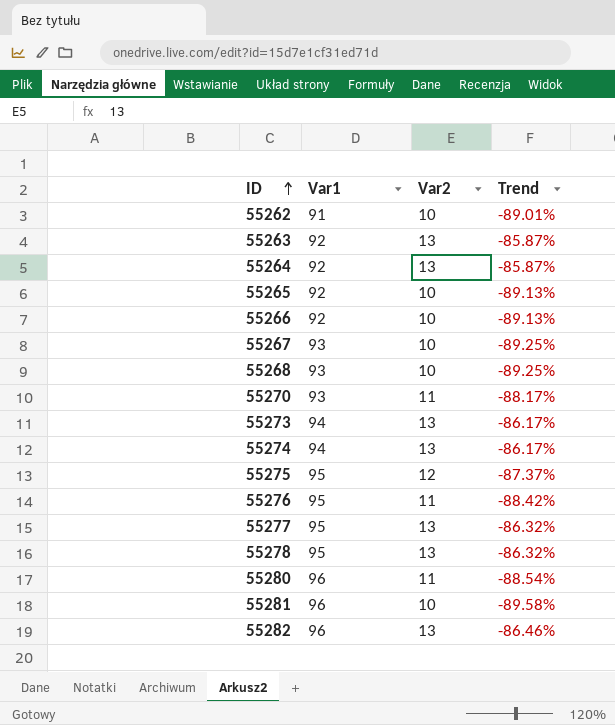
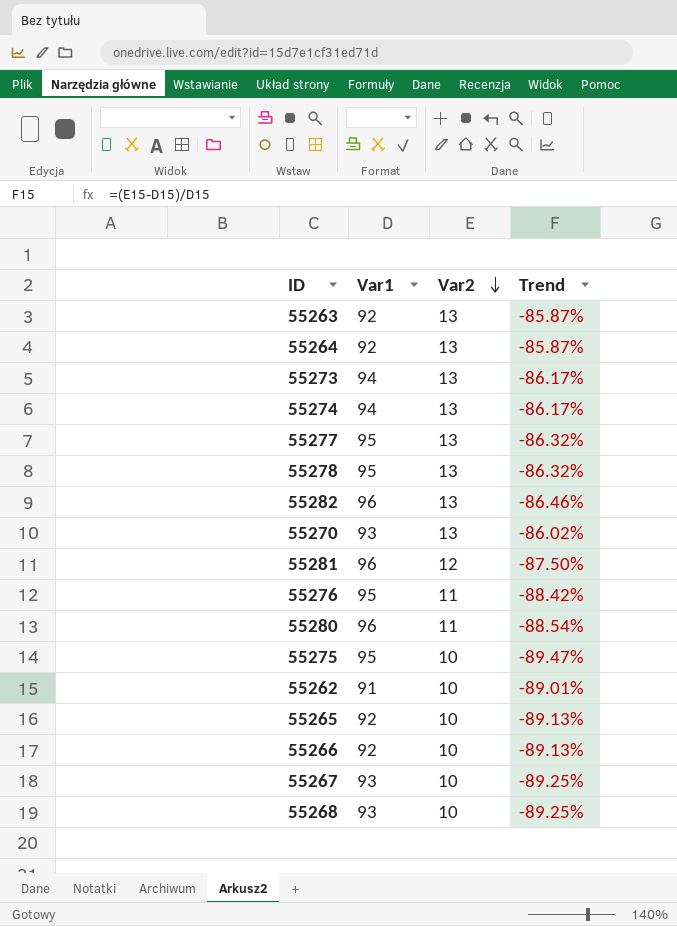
row order: ID ascending -> Var2 descending
55270 | Var2: 11 -> 13
55270 | Trend: -88.17% -> -86.02%
55281 | Var2: 10 -> 12
55281 | Trend: -89.58% -> -87.50%
55275 | Var2: 12 -> 10
55275 | Trend: -87.37% -> -89.47%

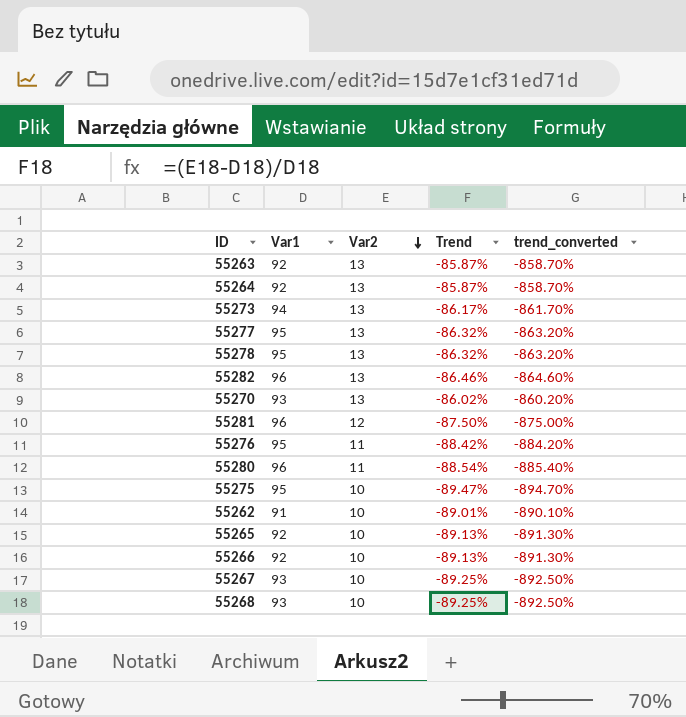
column trend_converted | formula: none -> [Trend] * 10
row 55274: 94 | 13 | -86.17% -> none

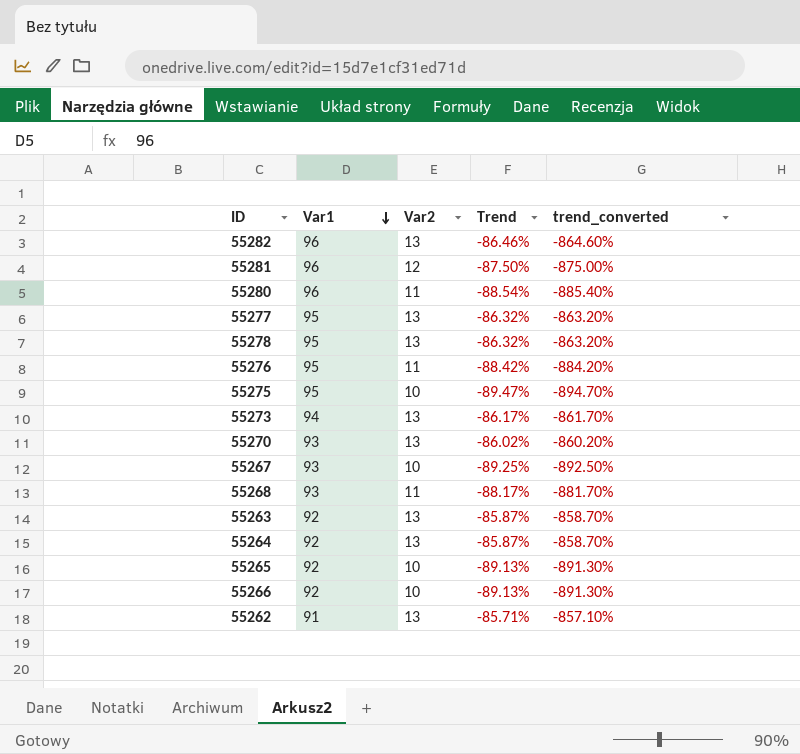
row order: Var2 descending -> Var1 descending
55268 | Var2: 10 -> 11
55268 | Trend: -89.25% -> -88.17%
55268 | trend_converted: -892.50% -> -881.70%
55262 | Var2: 10 -> 13
55262 | Trend: -89.01% -> -85.71%
55262 | trend_converted: -890.10% -> -857.10%

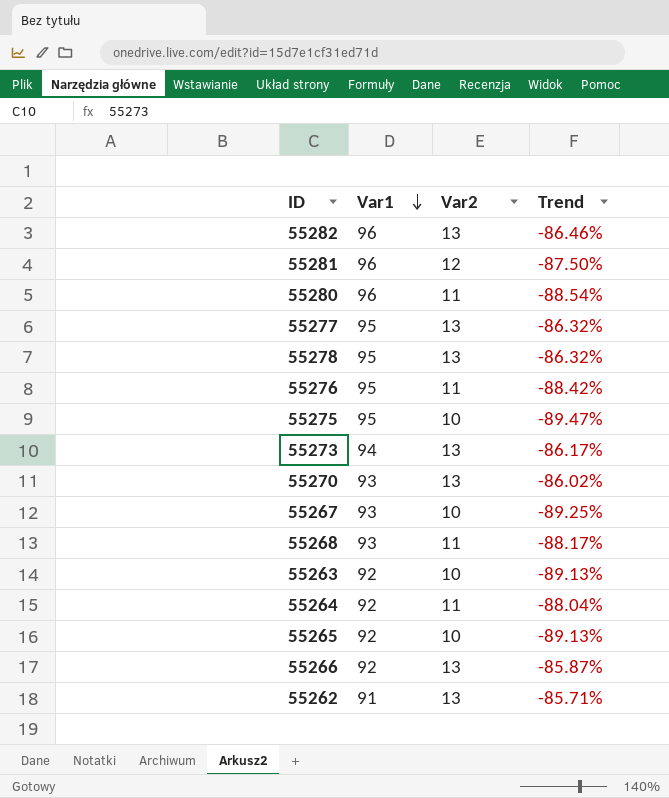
column trend_converted | formula: [Trend] * 10 -> none
55263 | Var2: 13 -> 10
55263 | Trend: -85.87% -> -89.13%
55264 | Var2: 13 -> 11
55264 | Trend: -85.87% -> -88.04%
55266 | Var2: 10 -> 13
55266 | Trend: -89.13% -> -85.87%

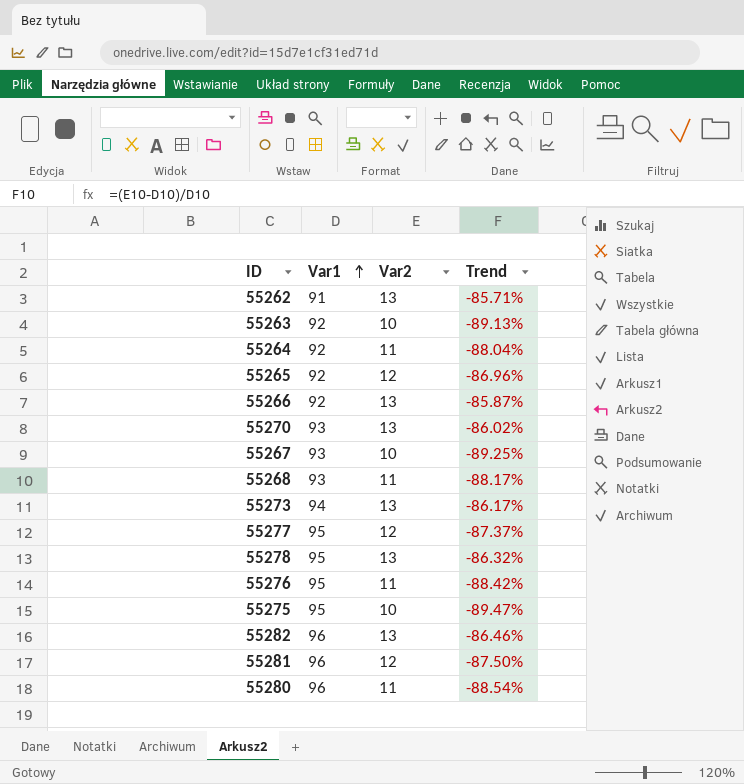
row order: Var1 descending -> Var1 ascending
55265 | Var2: 10 -> 12
55265 | Trend: -89.13% -> -86.96%
55277 | Var2: 13 -> 12
55277 | Trend: -86.32% -> -87.37%

